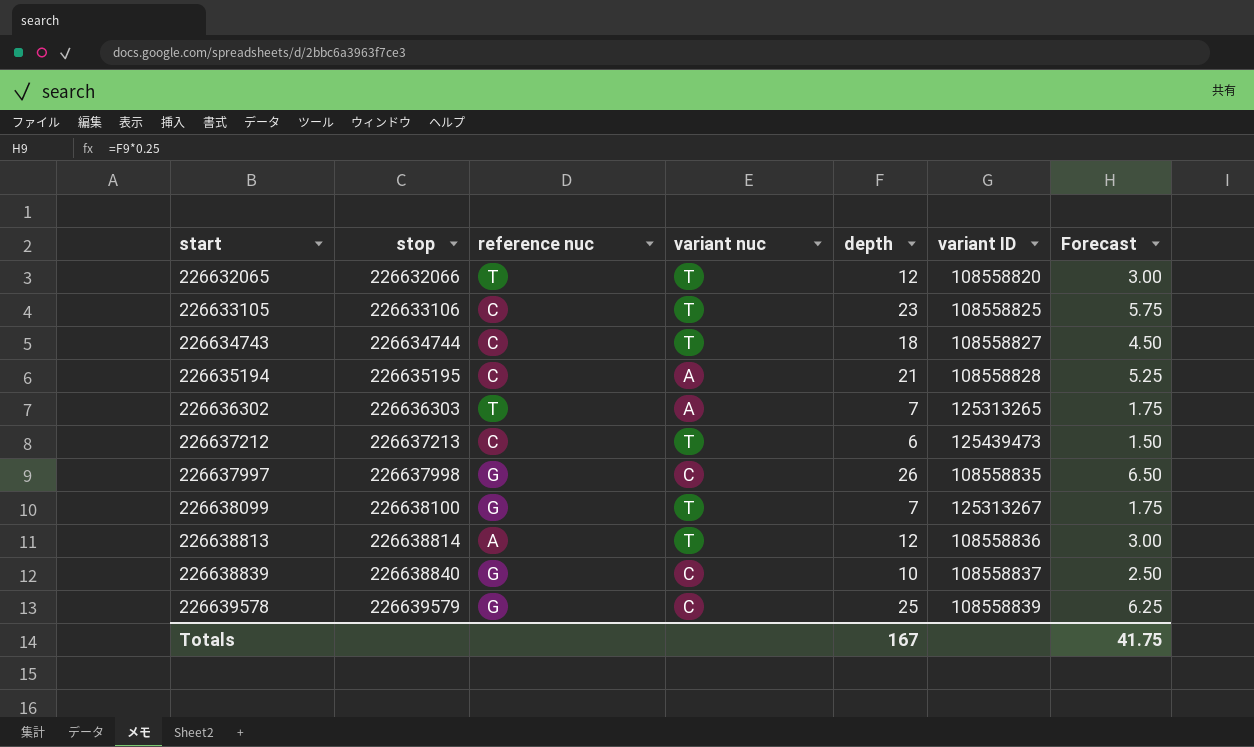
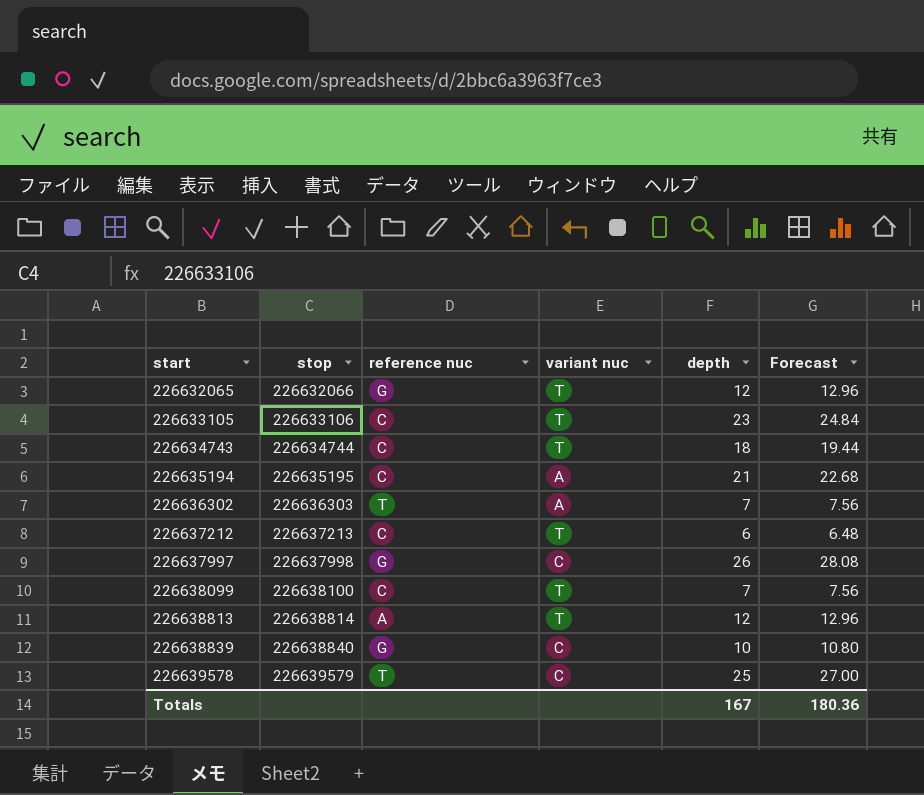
column variant ID | position: 6 -> none
column Forecast | formula: [depth] * 0.25 -> [depth] * 1.08
226632065 | reference nuc: T -> G
226638099 | reference nuc: G -> C
226639578 | reference nuc: G -> T
Totals | Forecast: 41.75 -> 180.36

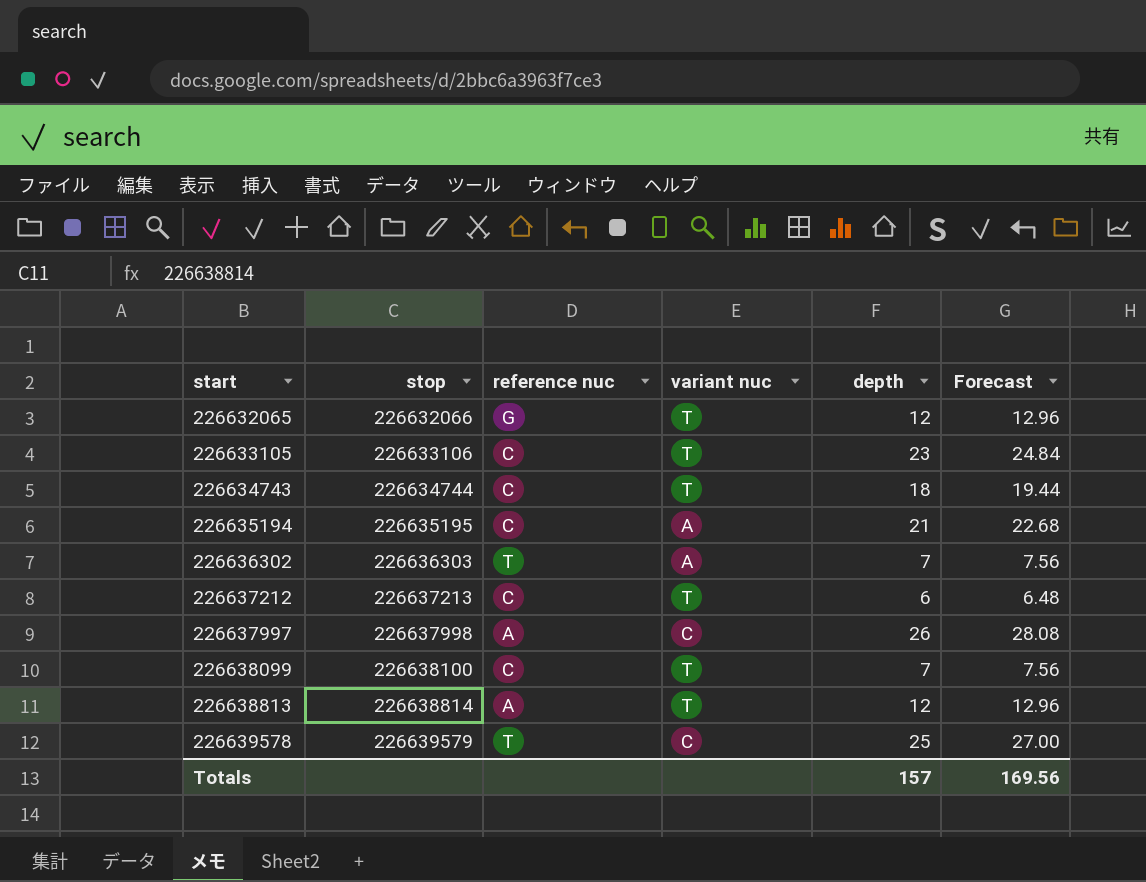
row 226638839: 226638840 | G | C | 10 | 10.80 -> none
226637997 | reference nuc: G -> A
Totals | depth: 167 -> 157
Totals | Forecast: 180.36 -> 169.56

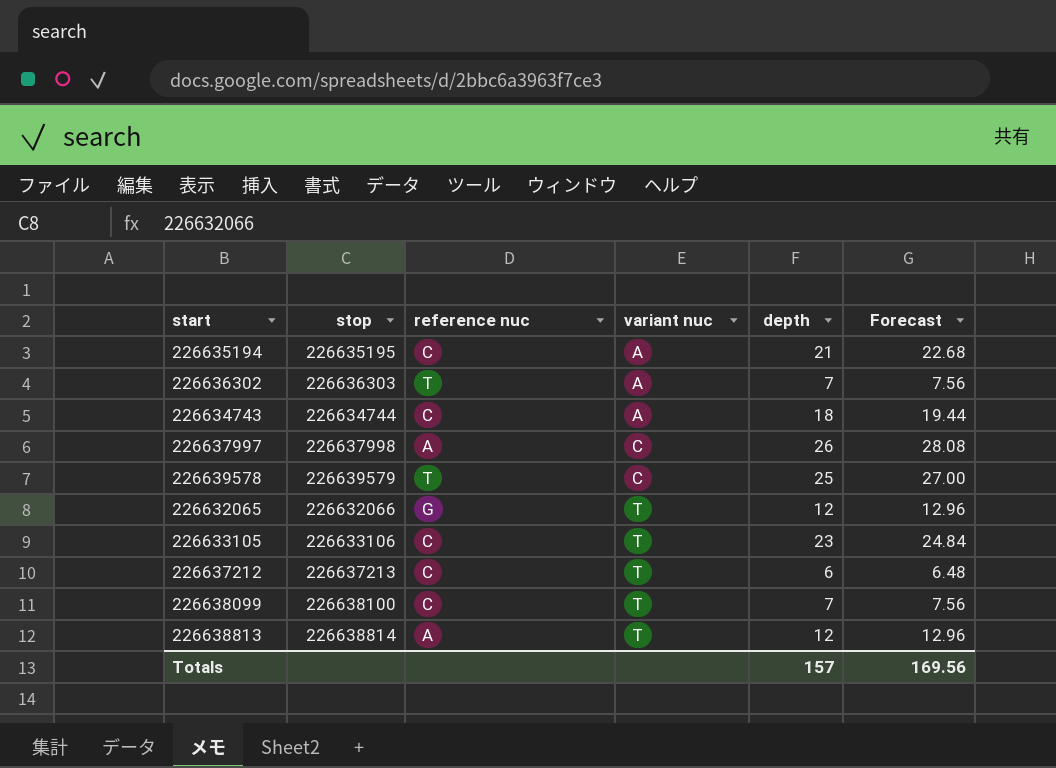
row order: start ascending -> variant nuc ascending
226634743 | variant nuc: T -> A

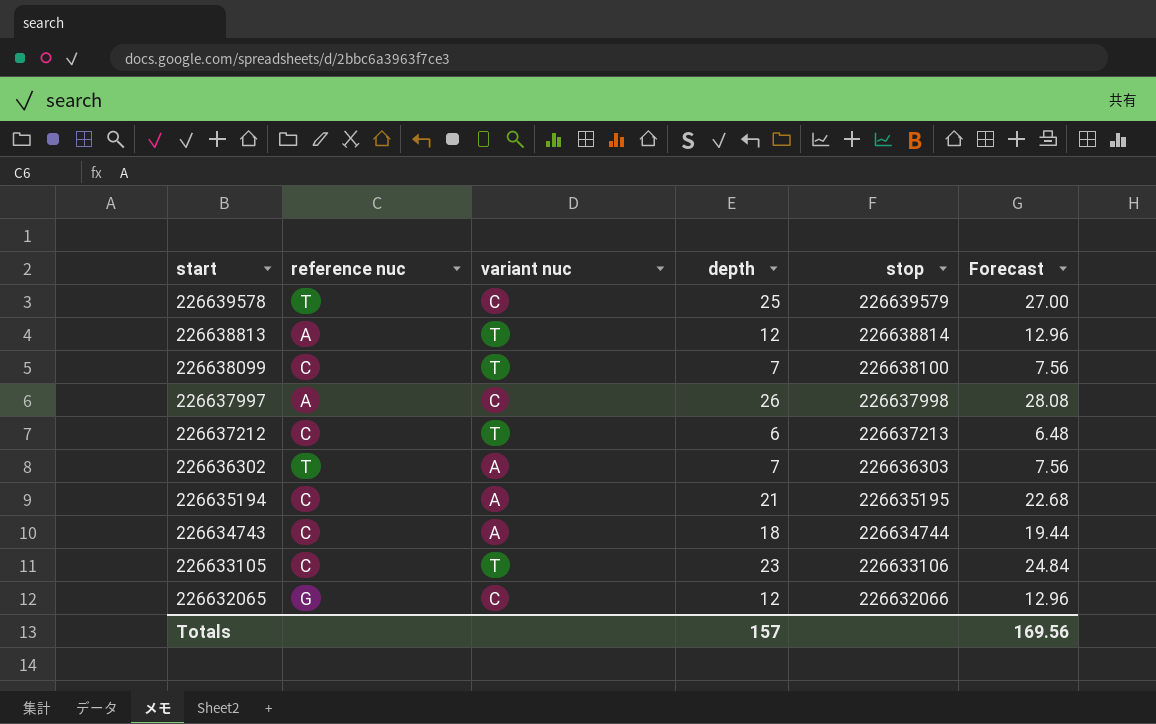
row order: variant nuc ascending -> start descending
column stop | position: 2 -> 5
226632065 | variant nuc: T -> C

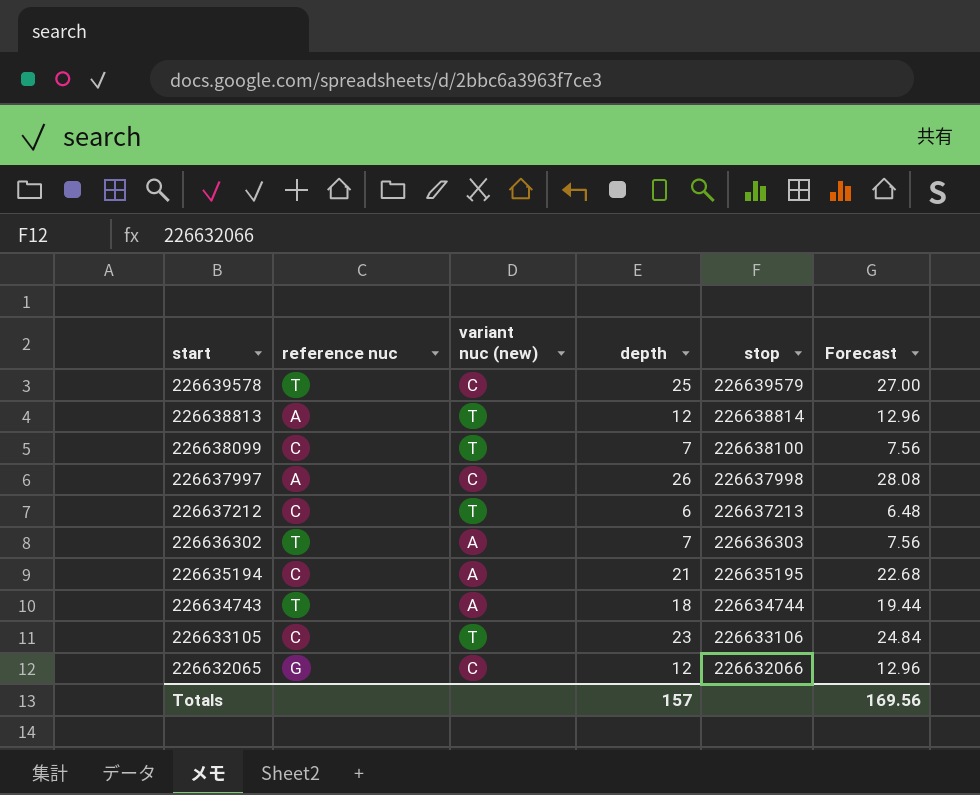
column name: variant nuc -> variant nuc (new)
226634743 | reference nuc: C -> T

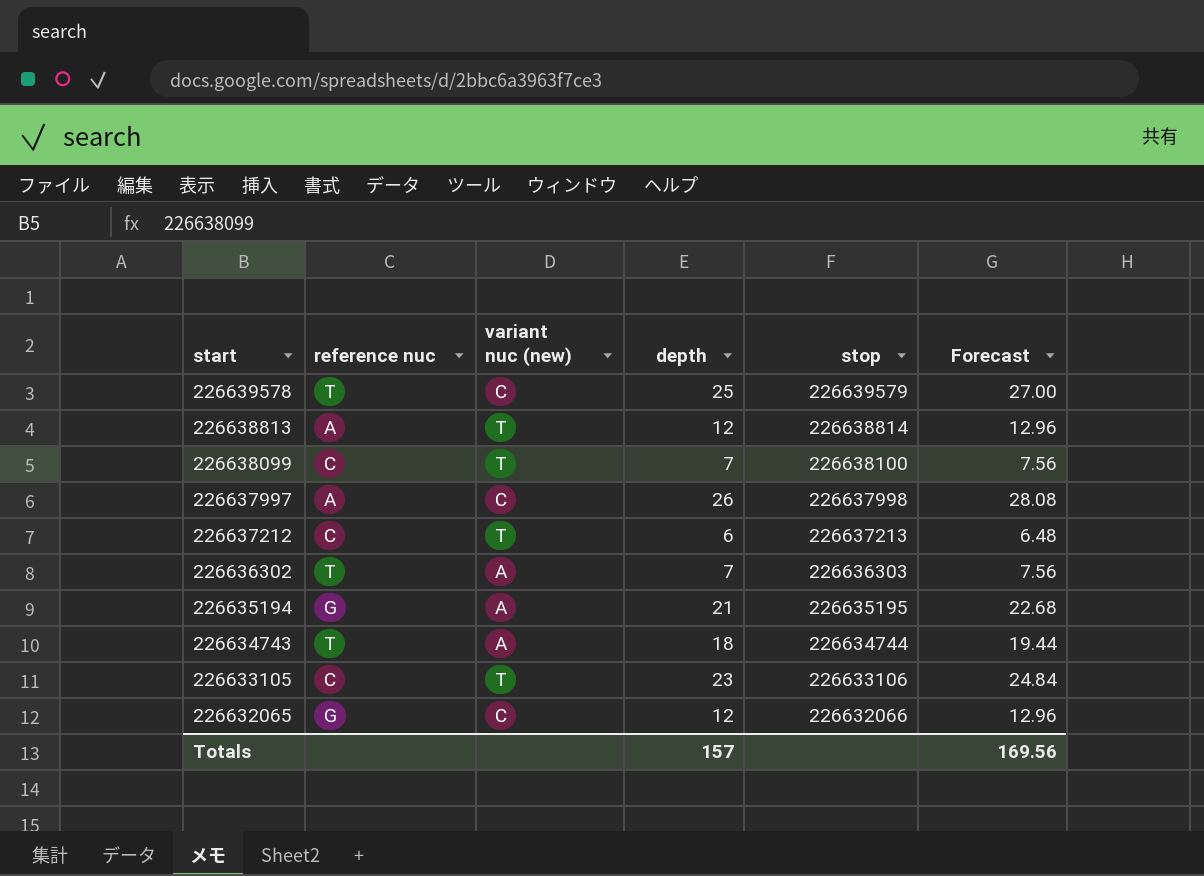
226635194 | reference nuc: C -> G

